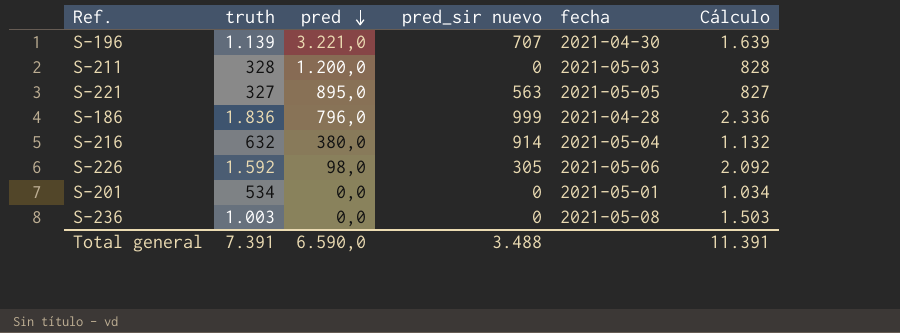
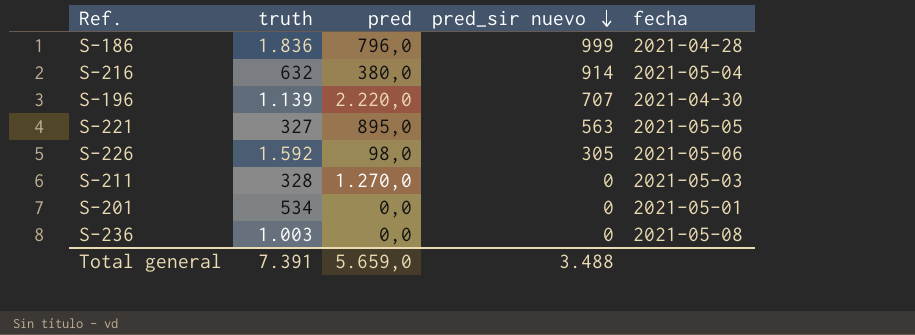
row order: pred descending -> pred_sir nuevo descending
column Cálculo | formula: [truth] + 500 -> none
S-196 | pred: 3.221,0 -> 2.220,0
S-211 | pred: 1.200,0 -> 1.270,0
Total general | pred: 6.590,0 -> 5.659,0

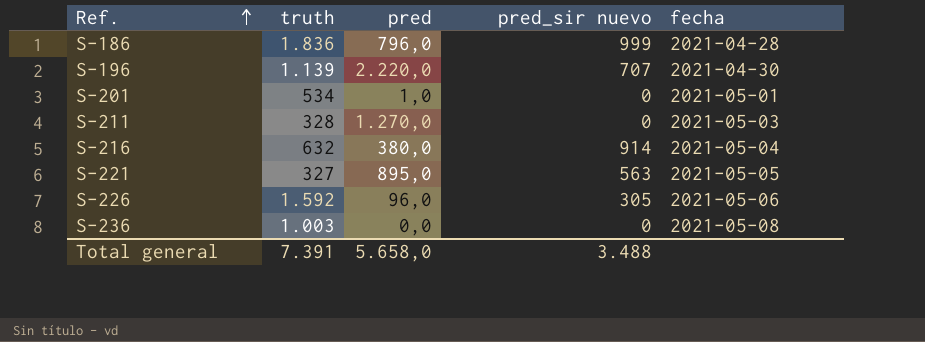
row order: pred_sir nuevo descending -> Ref. ascending
S-201 | pred: 0,0 -> 1,0
S-226 | pred: 98,0 -> 96,0
Total general | pred: 5.659,0 -> 5.658,0

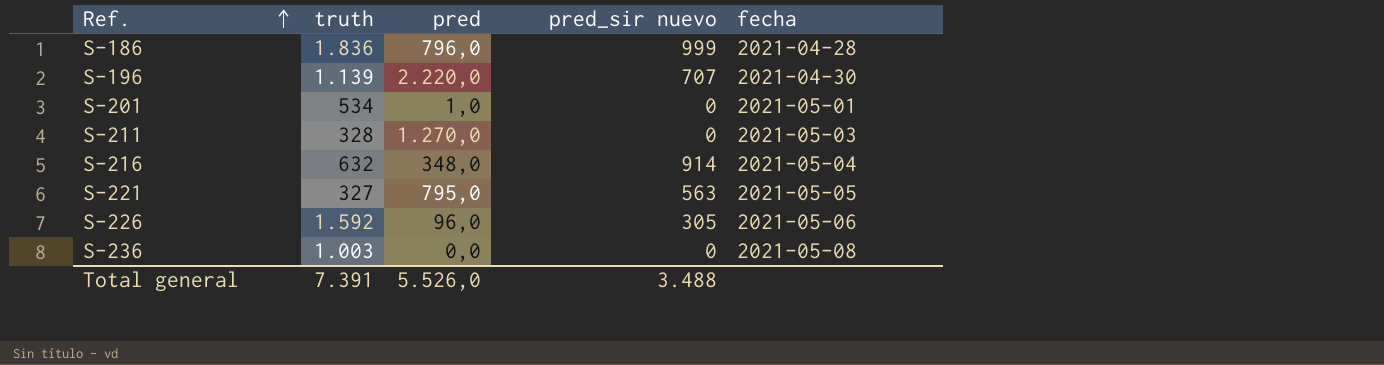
S-216 | pred: 380,0 -> 348,0
S-221 | pred: 895,0 -> 795,0
Total general | pred: 5.658,0 -> 5.526,0

